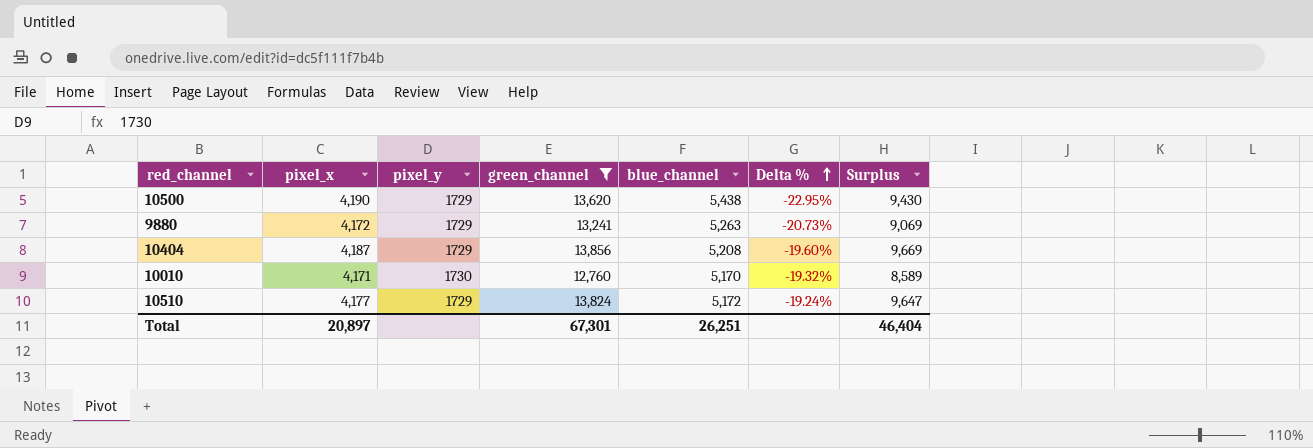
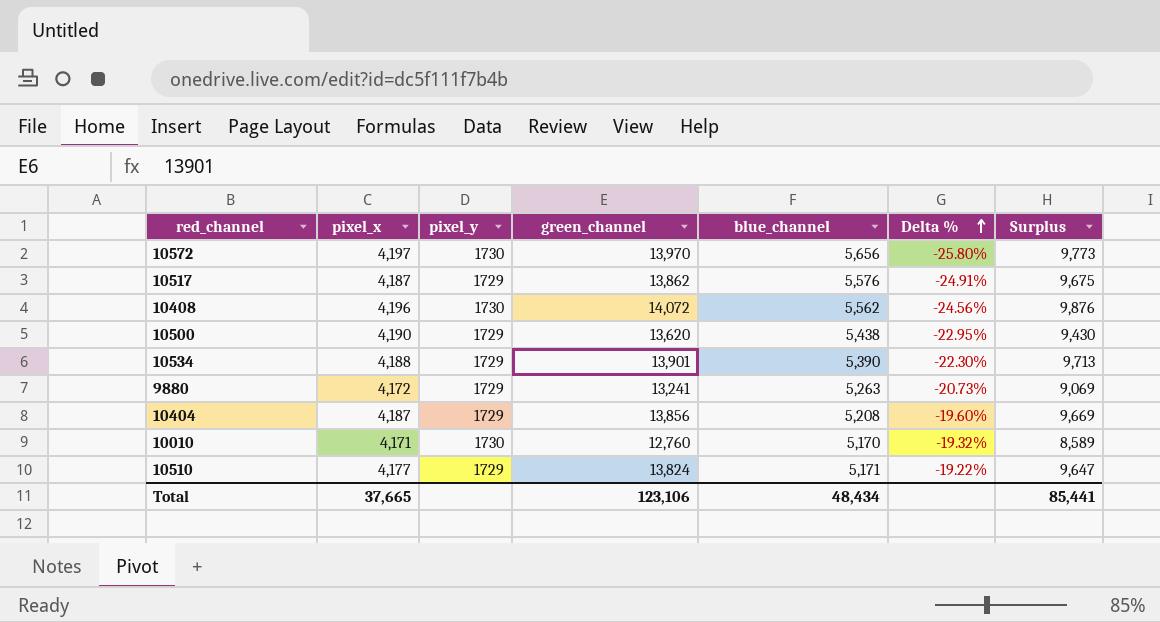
filter: green_channel <= 13,856 -> none
10510 | blue_channel: 5,172 -> 5,171
10510 | Delta %: -19.24% -> -19.22%
Total | pixel_x: 20,897 -> 37,665
Total | green_channel: 67,301 -> 123,106
Total | blue_channel: 26,251 -> 48,434
Total | Surplus: 46,404 -> 85,441

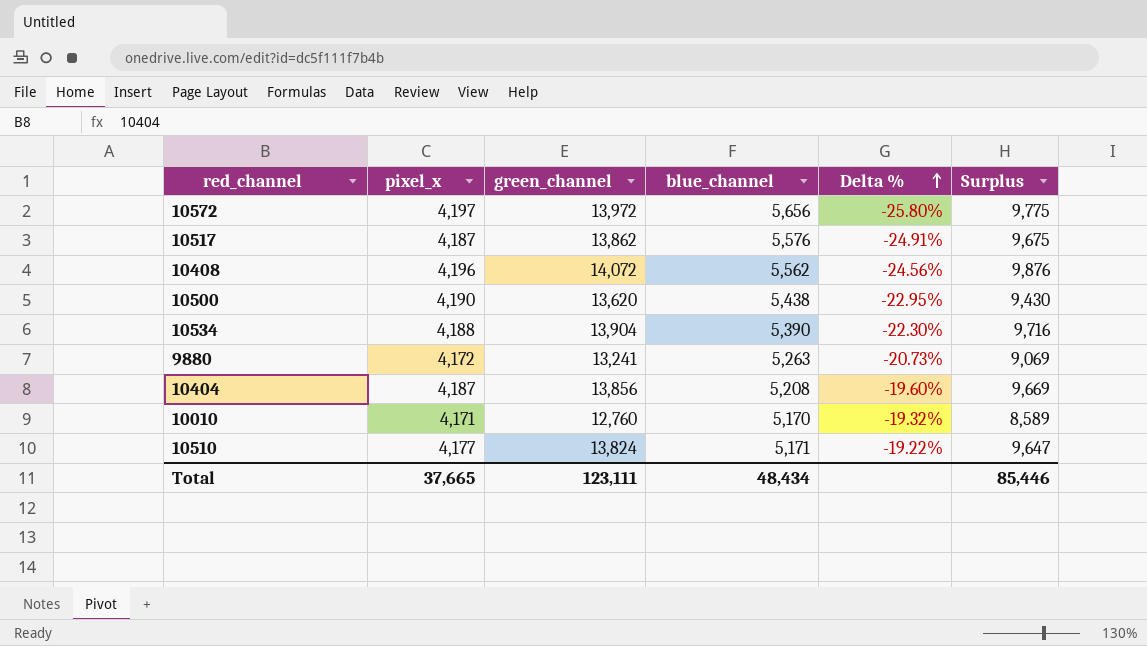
column pixel_y | position: 3 -> none
10572 | green_channel: 13,970 -> 13,972
10572 | Surplus: 9,773 -> 9,775
10534 | green_channel: 13,901 -> 13,904
10534 | Surplus: 9,713 -> 9,716
Total | green_channel: 123,106 -> 123,111
Total | Surplus: 85,441 -> 85,446

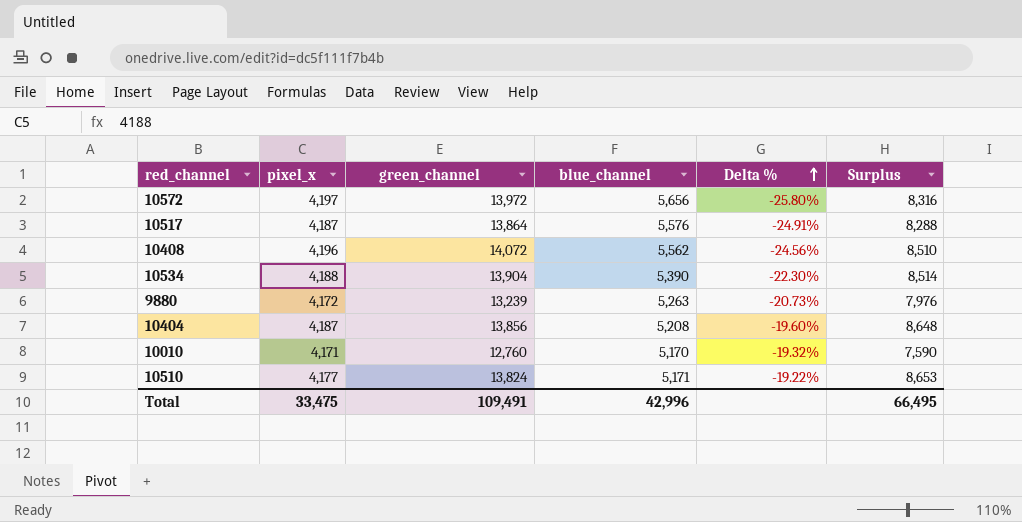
column Surplus | formula: [green_channel] - [pixel_x] -> [green_channel] - [blue_channel]
row 10500: 4,190 | 13,620 | 5,438 | -22.95% | 9,430 -> none
10517 | green_channel: 13,862 -> 13,864
9880 | green_channel: 13,241 -> 13,239
Total | pixel_x: 37,665 -> 33,475
Total | green_channel: 123,111 -> 109,491
Total | blue_channel: 48,434 -> 42,996
Total | Surplus: 85,446 -> 66,495

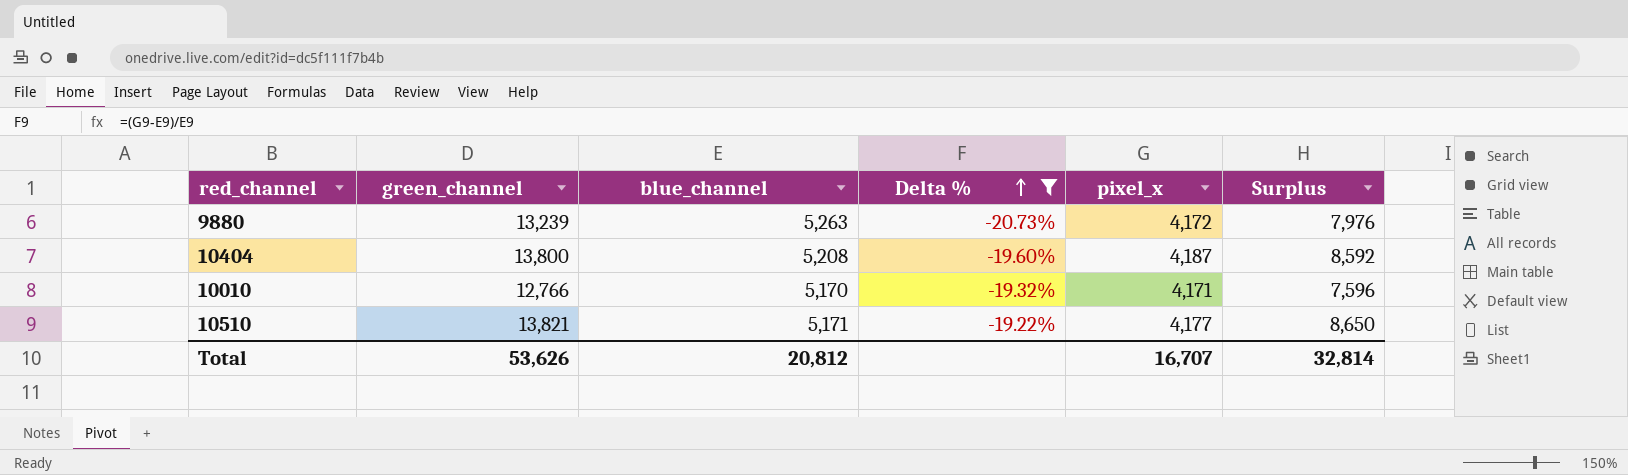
filter: none -> Delta % >= -20.73%
column pixel_x | position: 2 -> 5
10404 | green_channel: 13,856 -> 13,800
10404 | Surplus: 8,648 -> 8,592
10010 | green_channel: 12,760 -> 12,766
10010 | Surplus: 7,590 -> 7,596
10510 | green_channel: 13,824 -> 13,821
10510 | Surplus: 8,653 -> 8,650
Total | green_channel: 109,491 -> 53,626
Total | blue_channel: 42,996 -> 20,812
Total | pixel_x: 33,475 -> 16,707
Total | Surplus: 66,495 -> 32,814

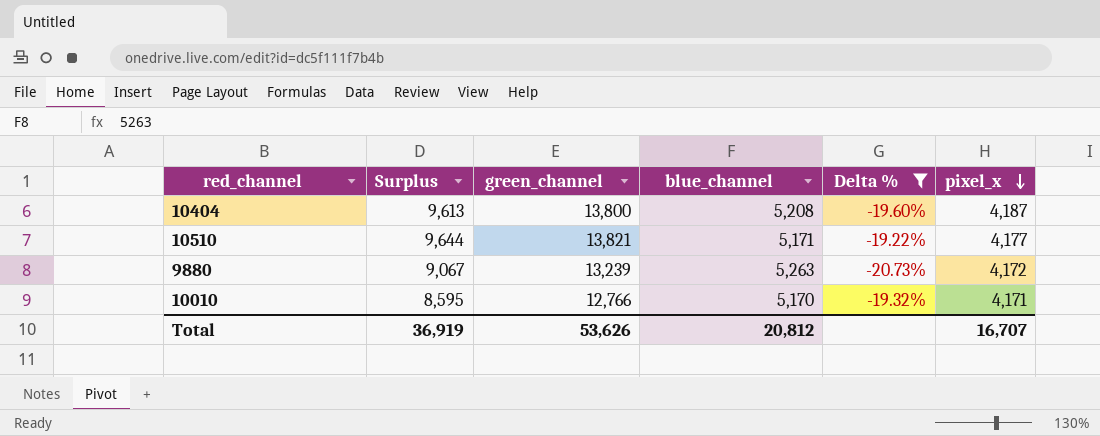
row order: Delta % ascending -> pixel_x descending
column Surplus | formula: [green_channel] - [blue_channel] -> [green_channel] - [pixel_x]
column Surplus | position: 6 -> 2
Total | Surplus: 32,814 -> 36,919

